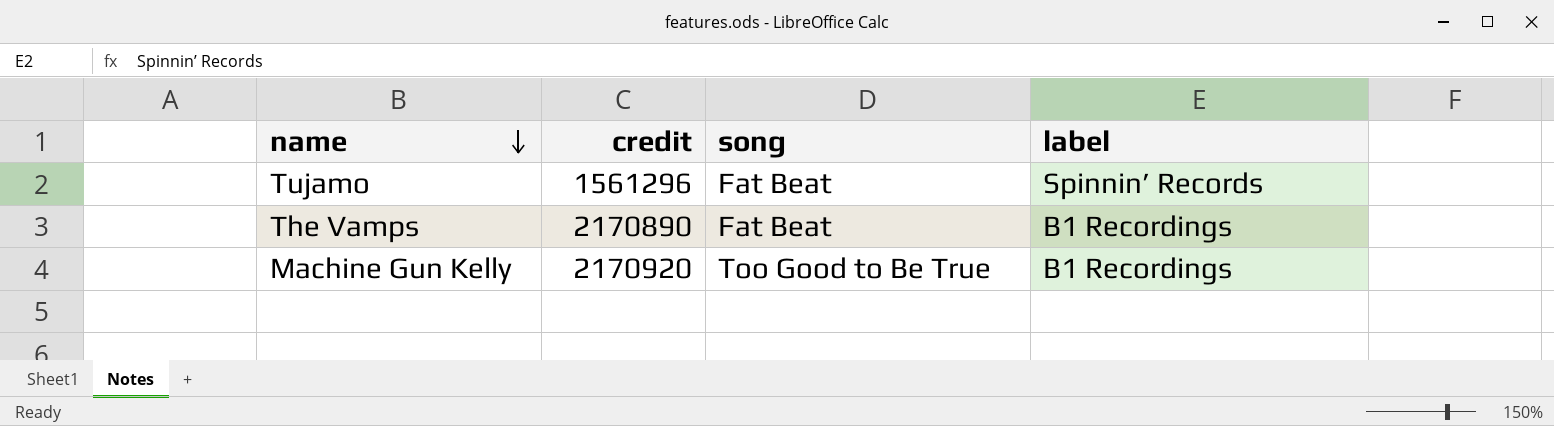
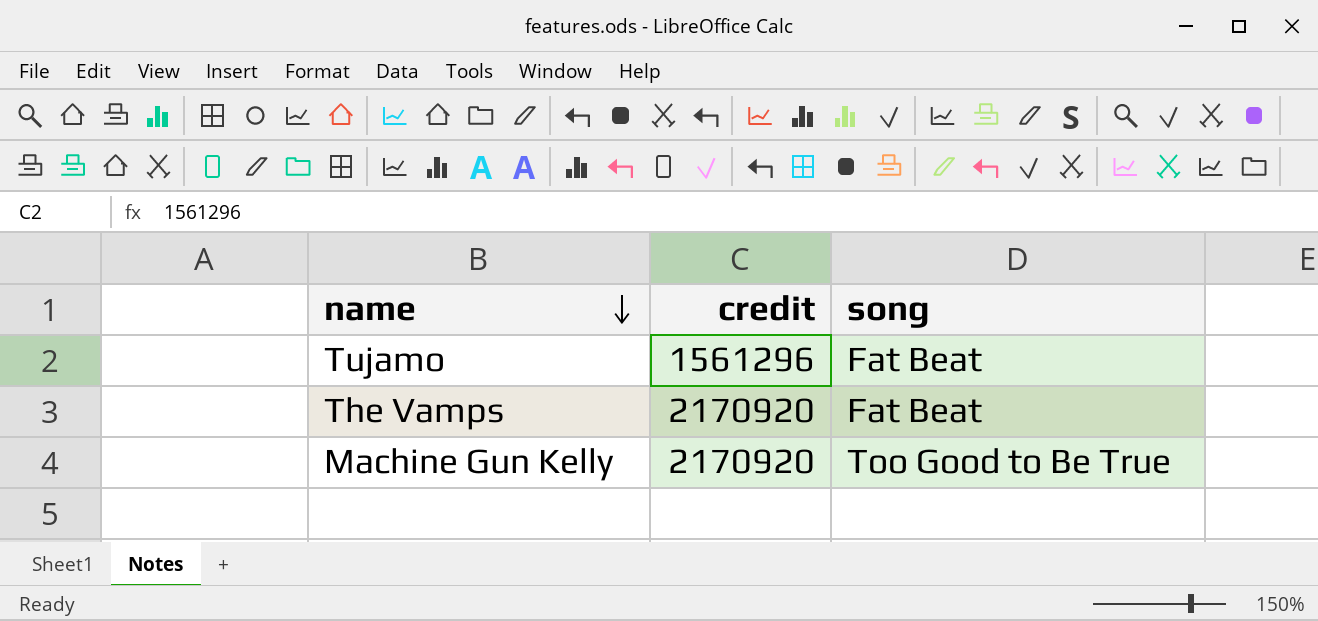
column label | position: 4 -> none
The Vamps | credit: 2170890 -> 2170920

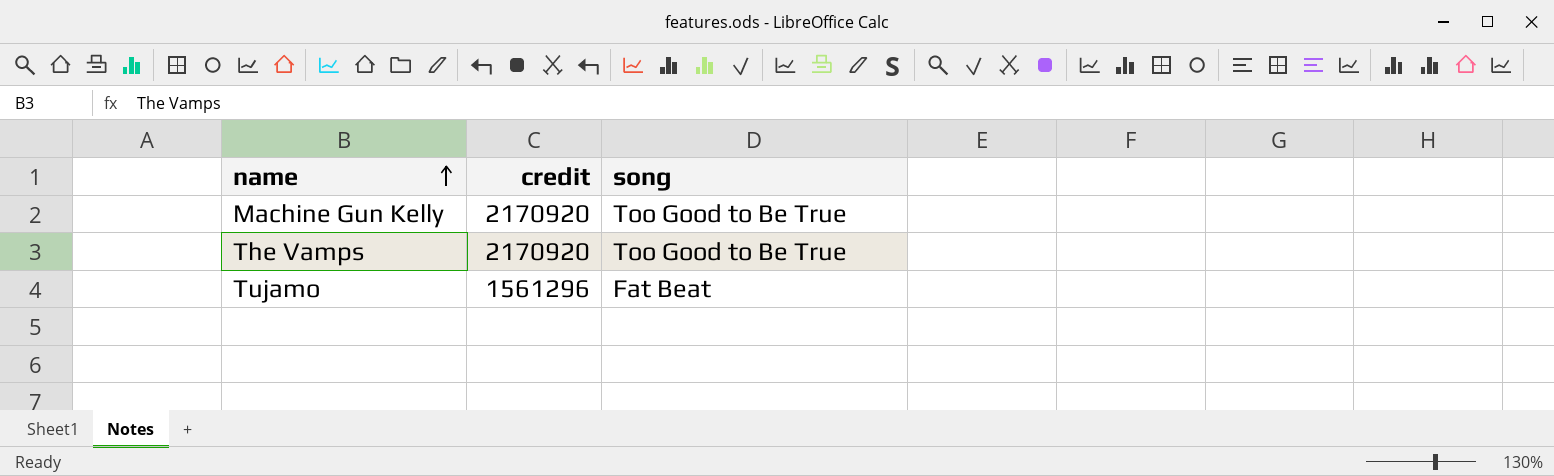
row order: name descending -> name ascending
The Vamps | song: Fat Beat -> Too Good to Be True

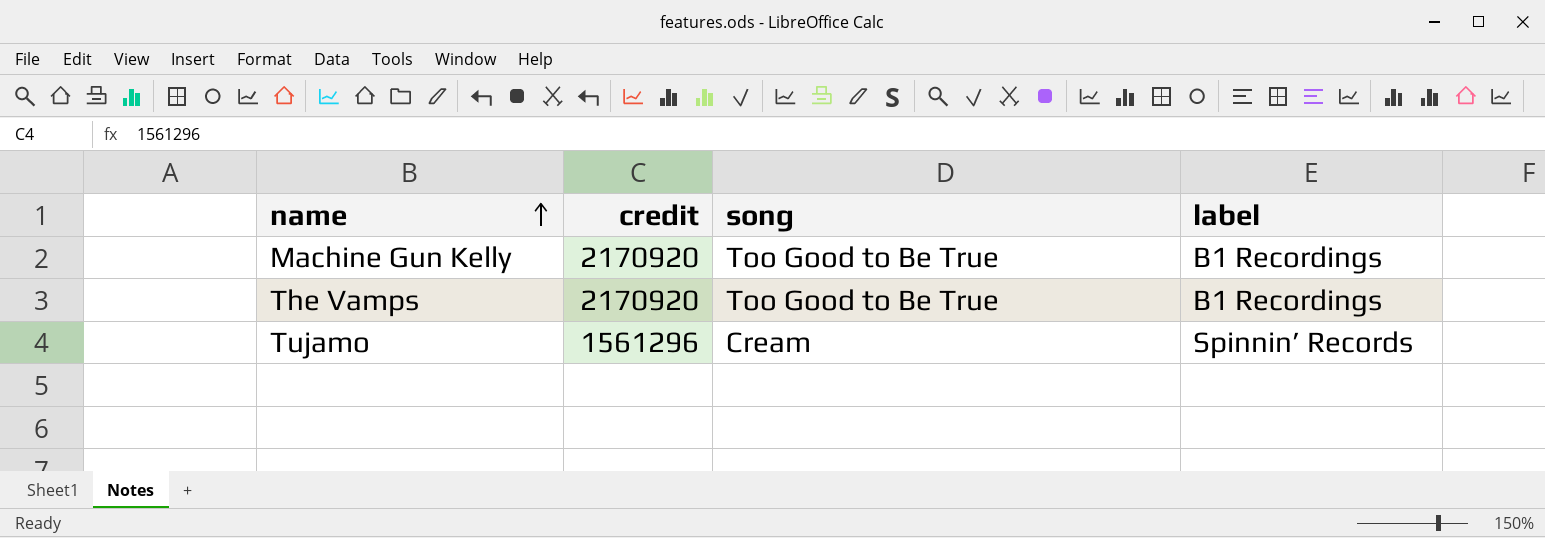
column label | position: none -> 4
Tujamo | song: Fat Beat -> Cream

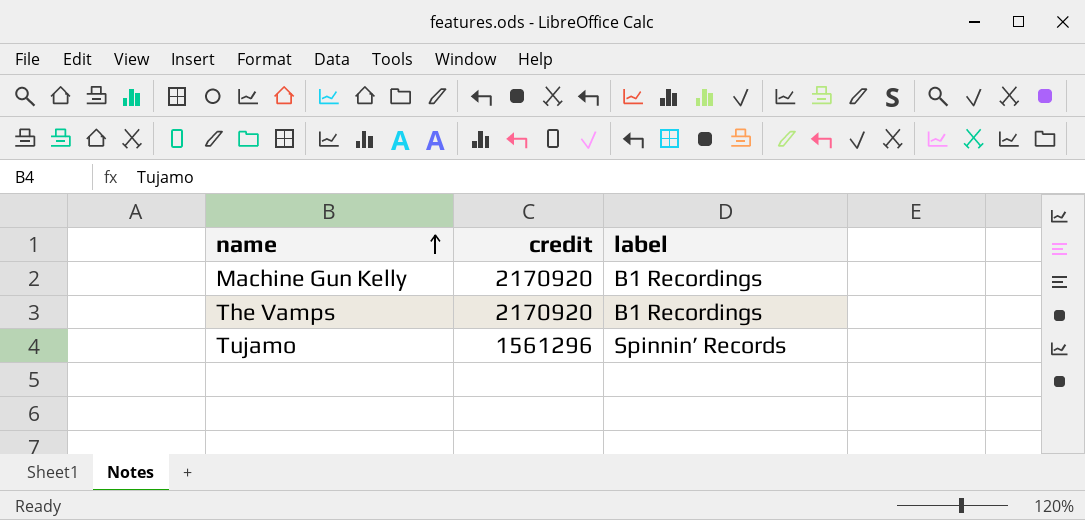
column song | position: 3 -> none

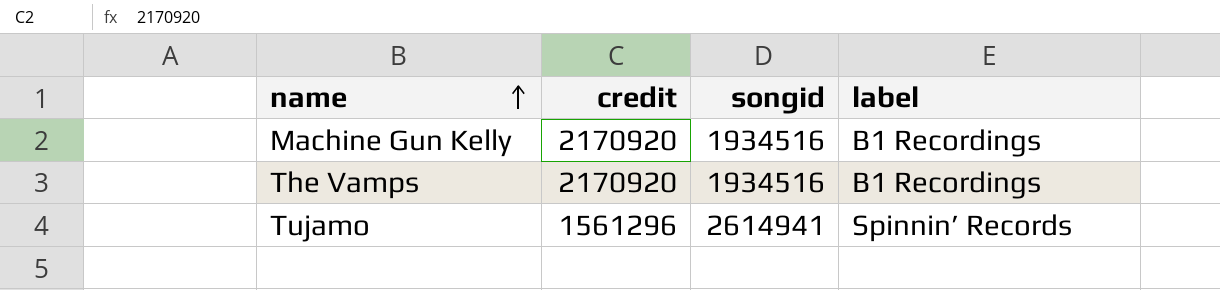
column songid | position: none -> 3

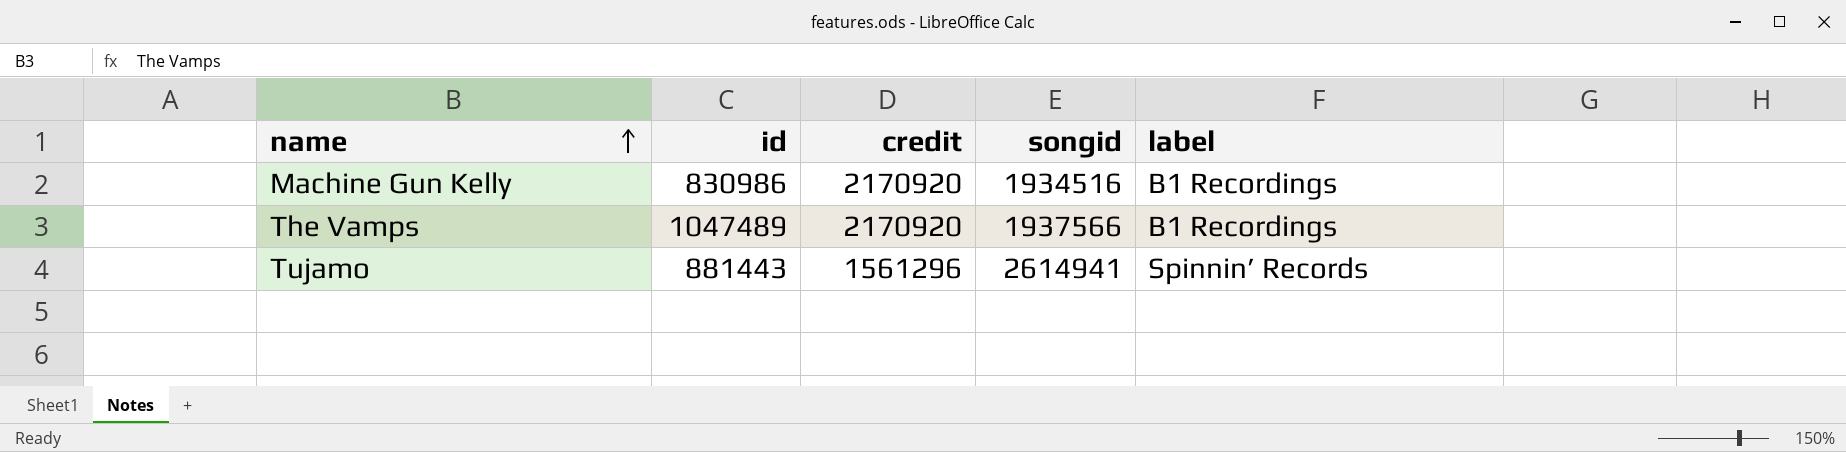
column id | position: none -> 2
The Vamps | songid: 1934516 -> 1937566

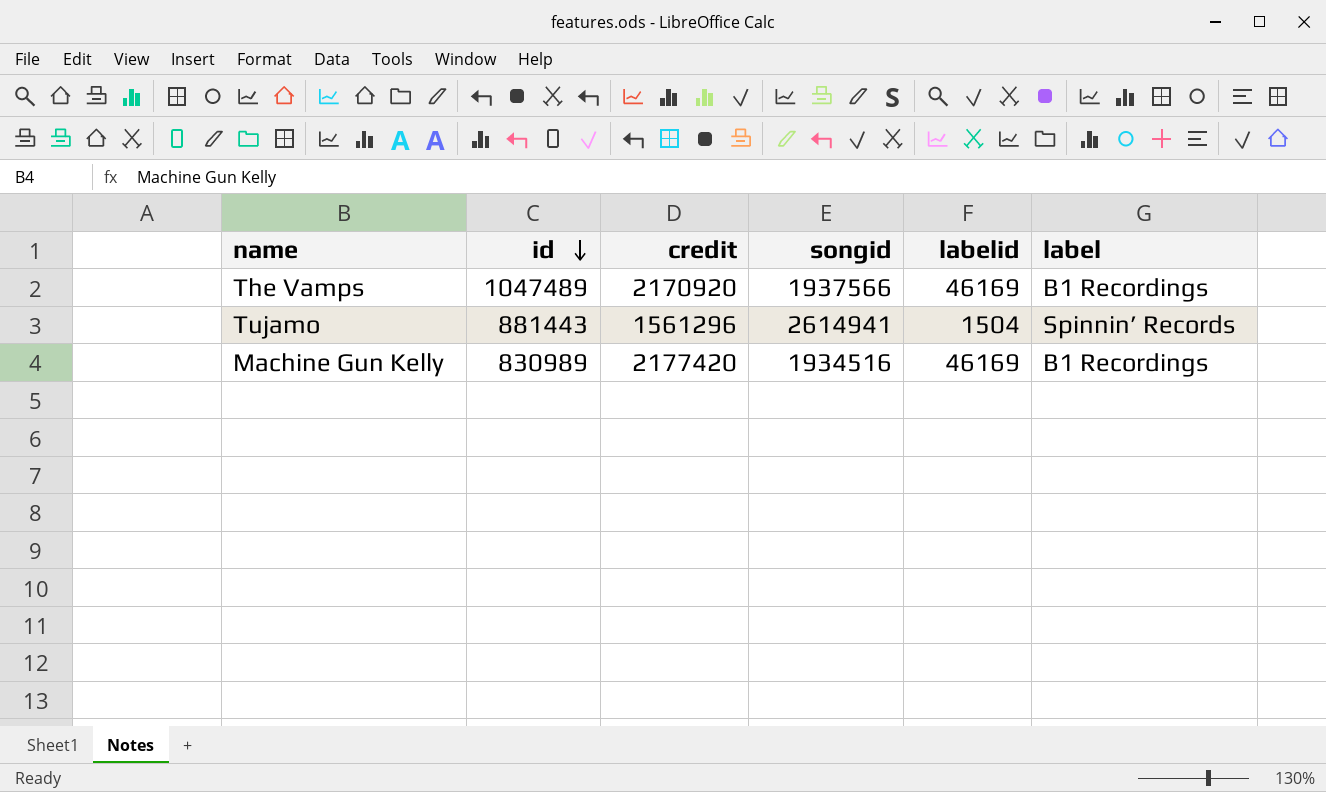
row order: name ascending -> id descending
column labelid | position: none -> 5
Machine Gun Kelly | id: 830986 -> 830989
Machine Gun Kelly | credit: 2170920 -> 2177420

